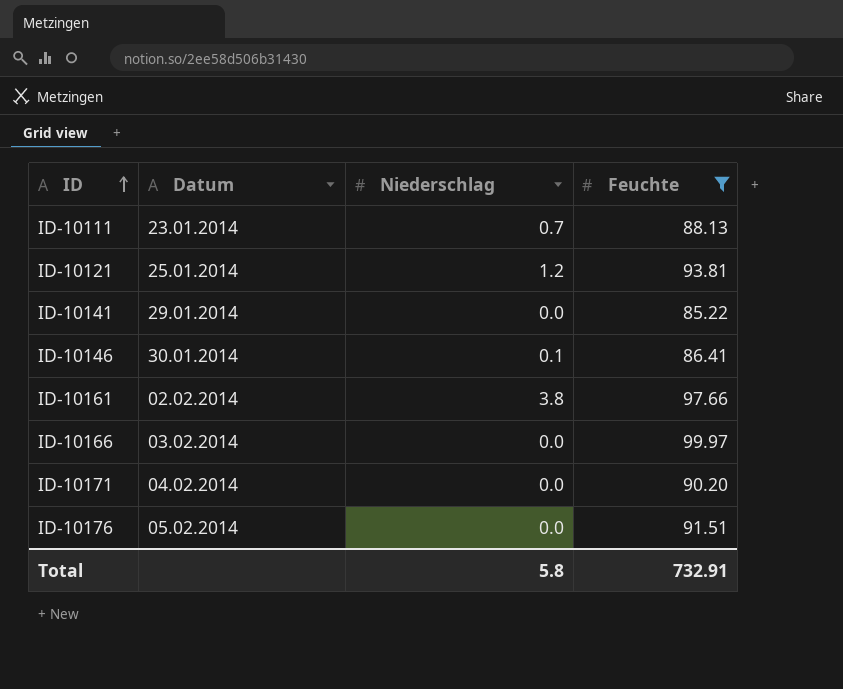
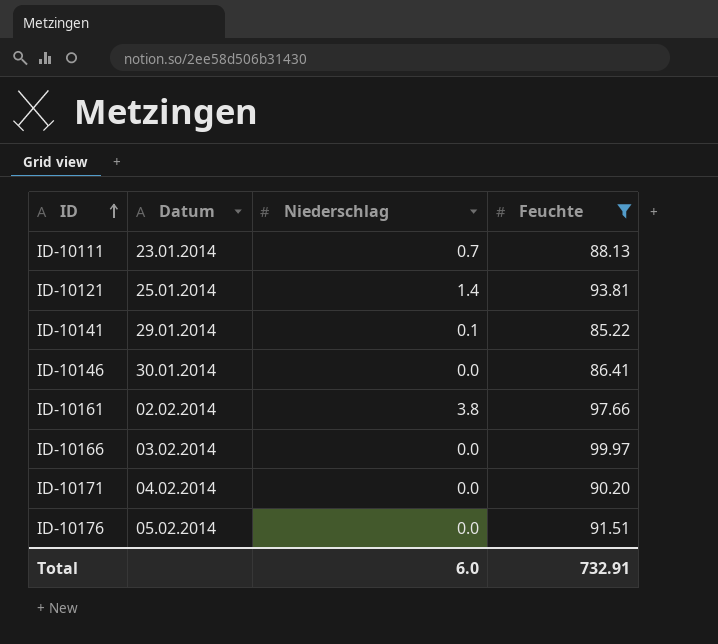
ID-10121 | Niederschlag: 1.2 -> 1.4
ID-10141 | Niederschlag: 0.0 -> 0.1
ID-10146 | Niederschlag: 0.1 -> 0.0
Total | Niederschlag: 5.8 -> 6.0

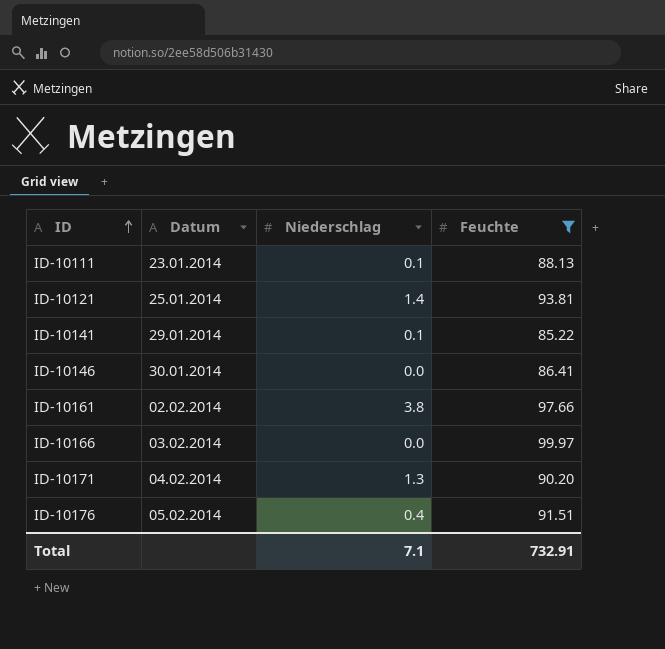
ID-10111 | Niederschlag: 0.7 -> 0.1
ID-10171 | Niederschlag: 0.0 -> 1.3
ID-10176 | Niederschlag: 0.0 -> 0.4
Total | Niederschlag: 6.0 -> 7.1

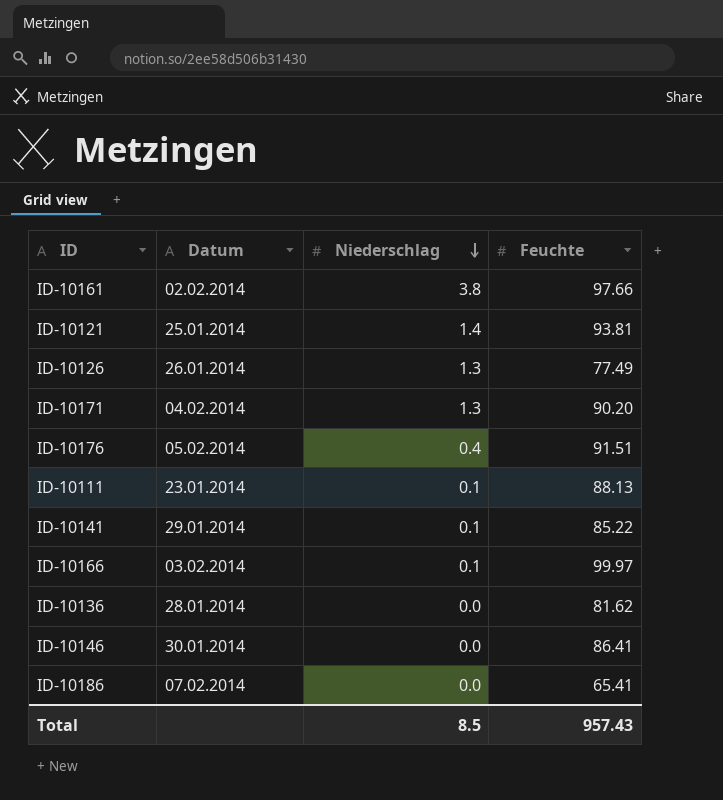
filter: Feuchte >= 85.22 -> none
row order: ID ascending -> Niederschlag descending
ID-10166 | Niederschlag: 0.0 -> 0.1
Total | Niederschlag: 7.1 -> 8.5
Total | Feuchte: 732.91 -> 957.43

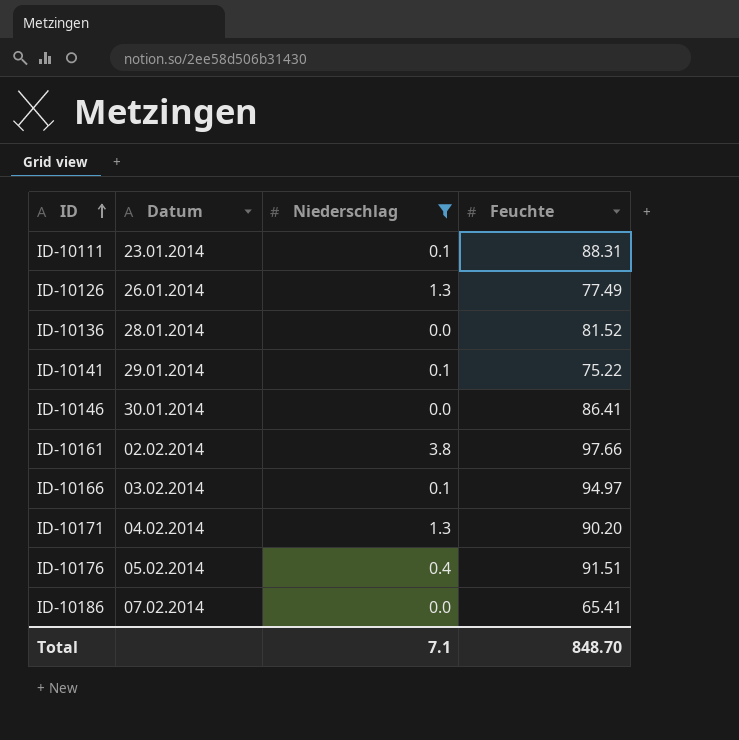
filter: none -> Niederschlag != 1.4
row order: Niederschlag descending -> ID ascending
ID-10111 | Feuchte: 88.13 -> 88.31
ID-10136 | Feuchte: 81.62 -> 81.52
ID-10141 | Feuchte: 85.22 -> 75.22
ID-10166 | Feuchte: 99.97 -> 94.97
Total | Niederschlag: 8.5 -> 7.1
Total | Feuchte: 957.43 -> 848.70

